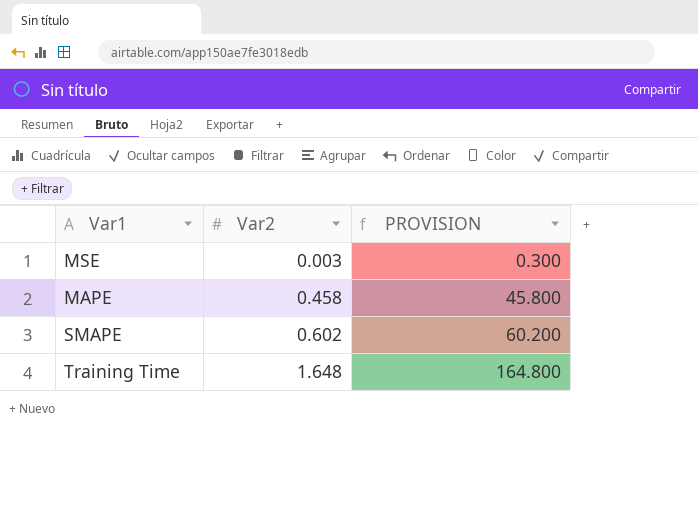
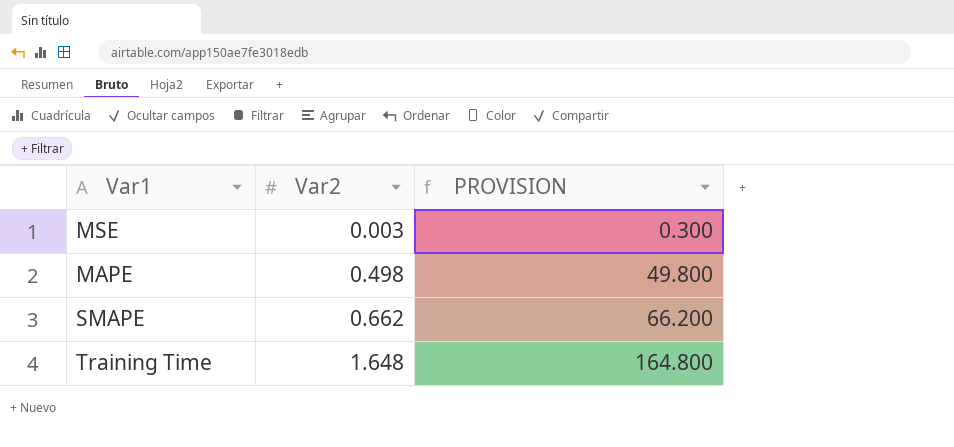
MAPE | Var2: 0.458 -> 0.498
MAPE | PROVISION: 45.800 -> 49.800
SMAPE | Var2: 0.602 -> 0.662
SMAPE | PROVISION: 60.200 -> 66.200

